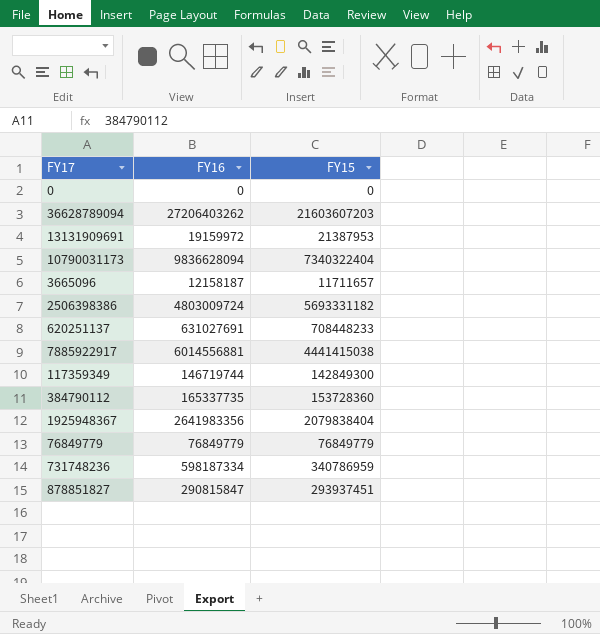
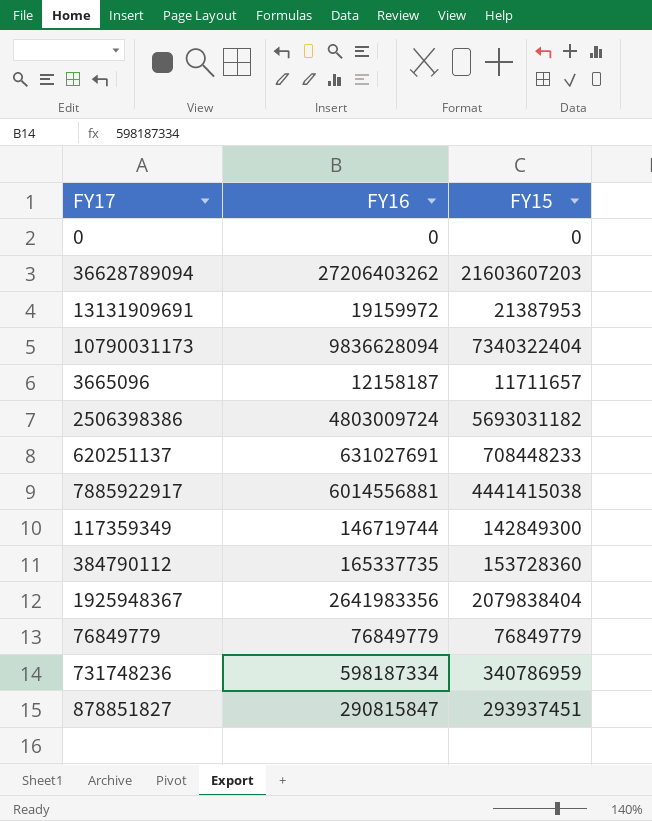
2506398386 | FY15: 5693331182 -> 5693031182

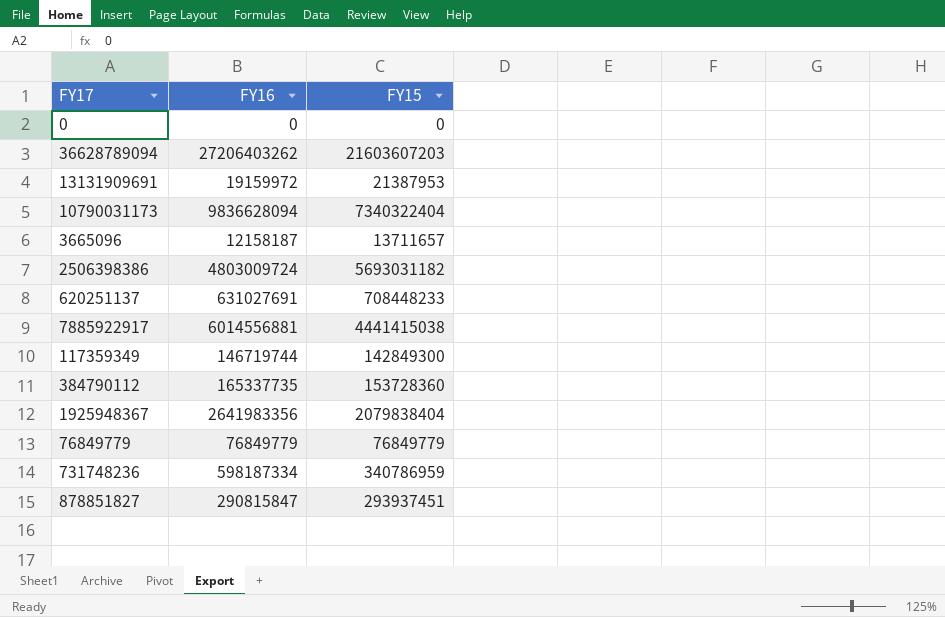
3665096 | FY15: 11711657 -> 13711657

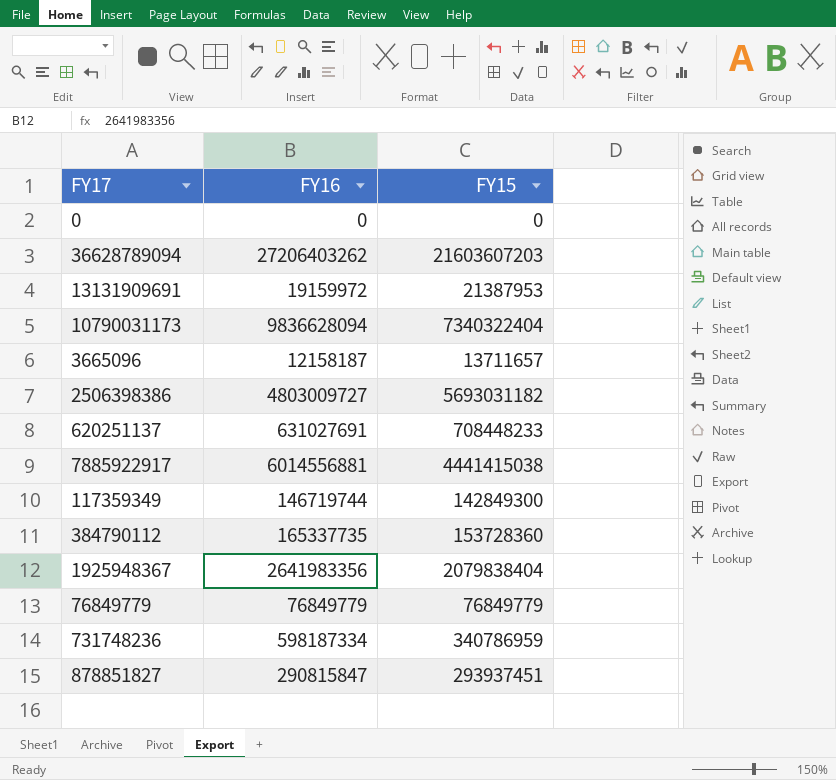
2506398386 | FY16: 4803009724 -> 4803009727

